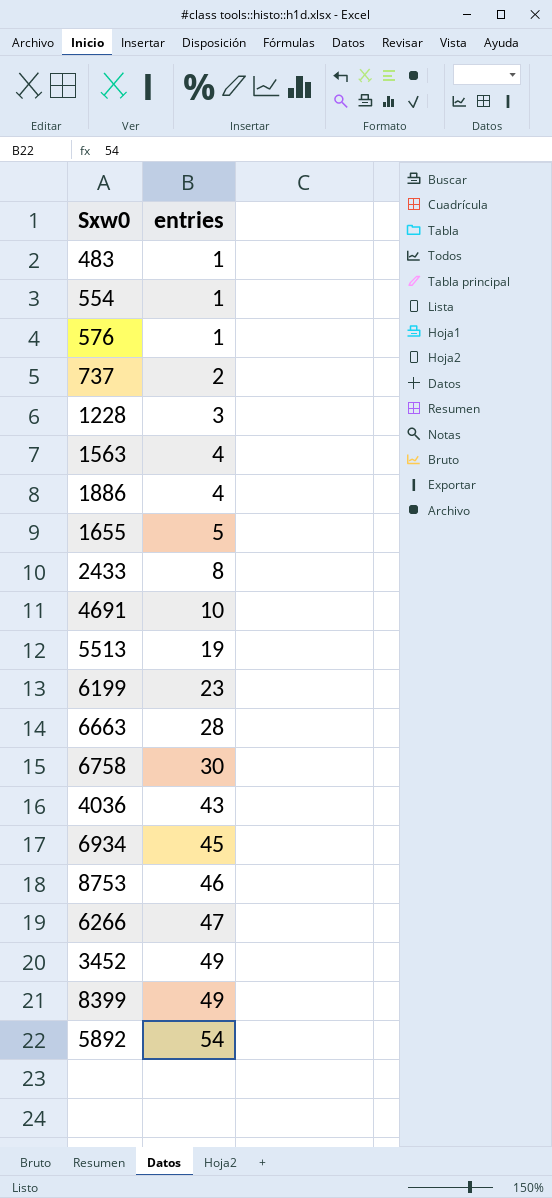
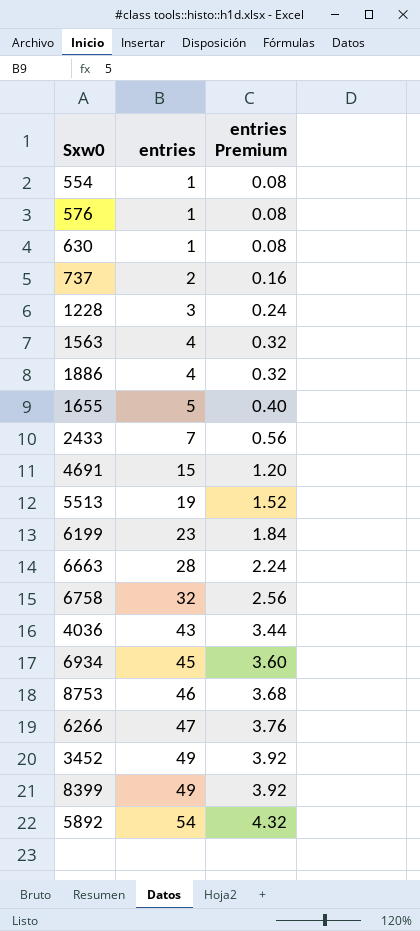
column entries Premium | formula: none -> [entries] * 0.08
row 483: 1 -> none
row 630: none -> 1 | 0.08
2433 | entries: 8 -> 7
4691 | entries: 10 -> 15
6758 | entries: 30 -> 32

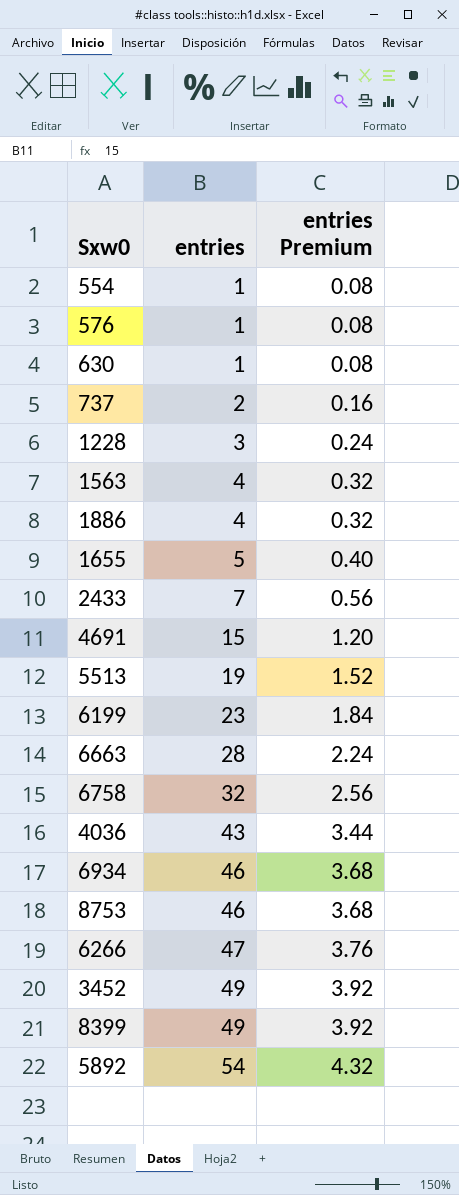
6934 | entries: 45 -> 46
6934 | entries Premium: 3.60 -> 3.68

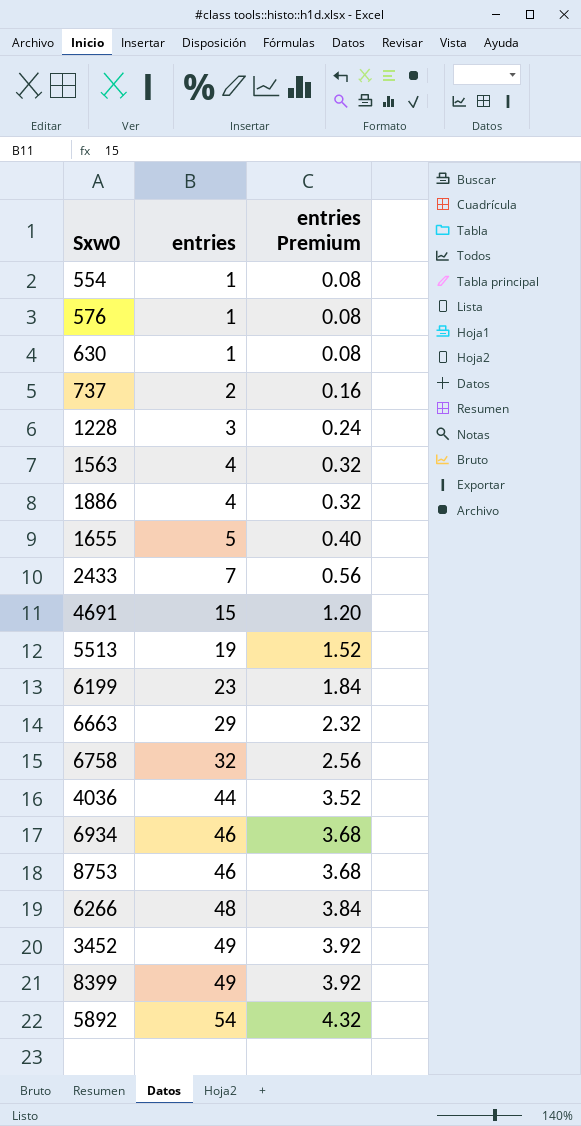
6663 | entries: 28 -> 29
6663 | entries Premium: 2.24 -> 2.32
4036 | entries: 43 -> 44
4036 | entries Premium: 3.44 -> 3.52
6266 | entries: 47 -> 48
6266 | entries Premium: 3.76 -> 3.84

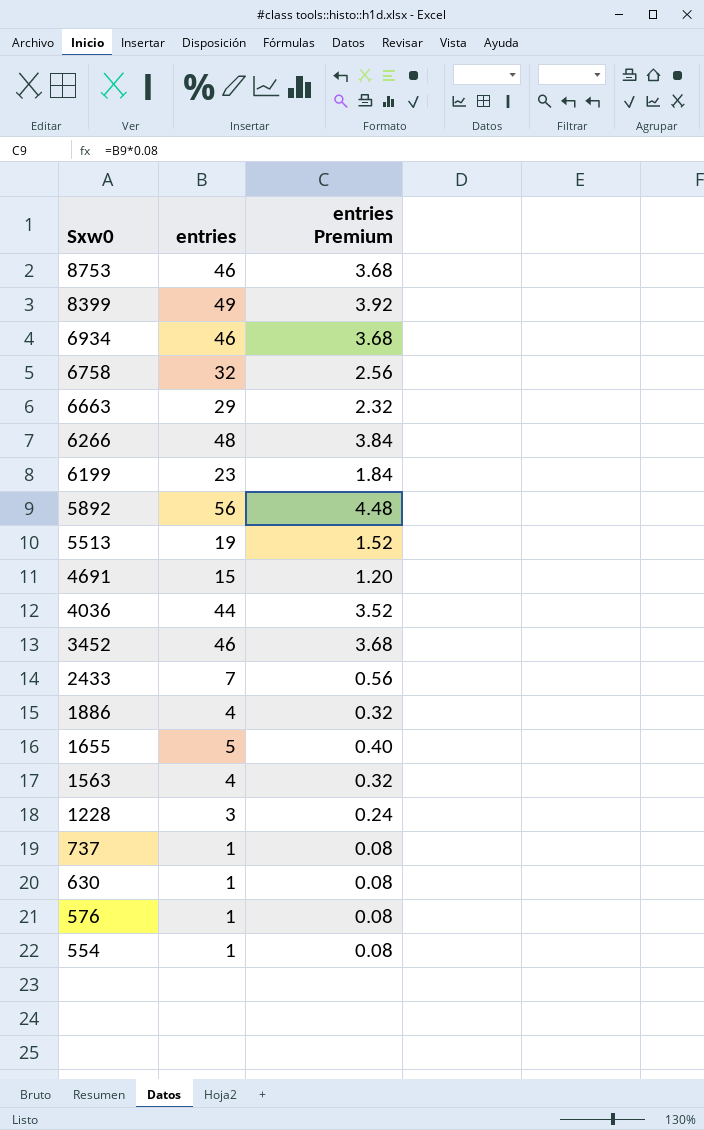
row order: entries ascending -> Sxw0 descending
5892 | entries: 54 -> 56
5892 | entries Premium: 4.32 -> 4.48
3452 | entries: 49 -> 46
3452 | entries Premium: 3.92 -> 3.68
737 | entries: 2 -> 1
737 | entries Premium: 0.16 -> 0.08

